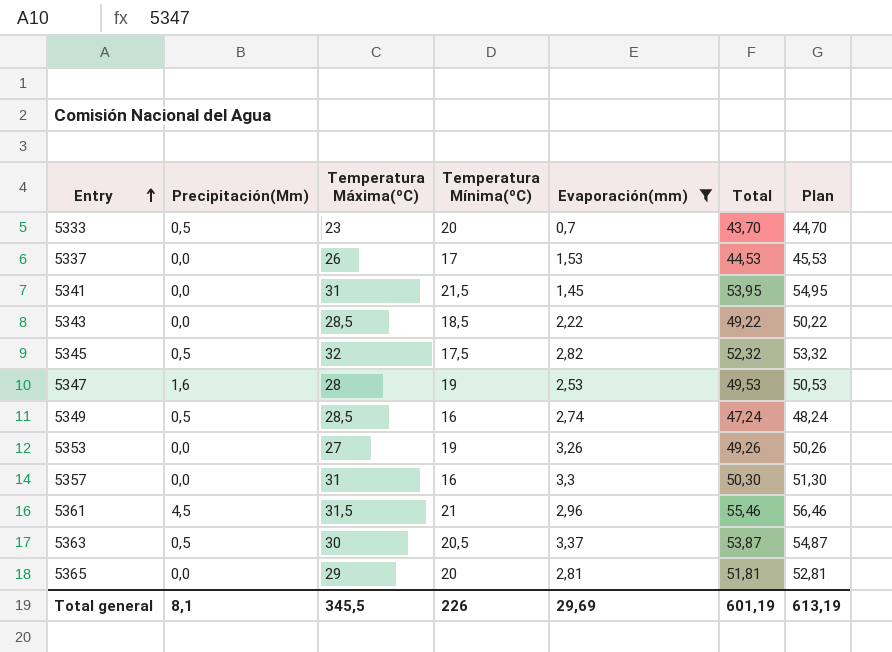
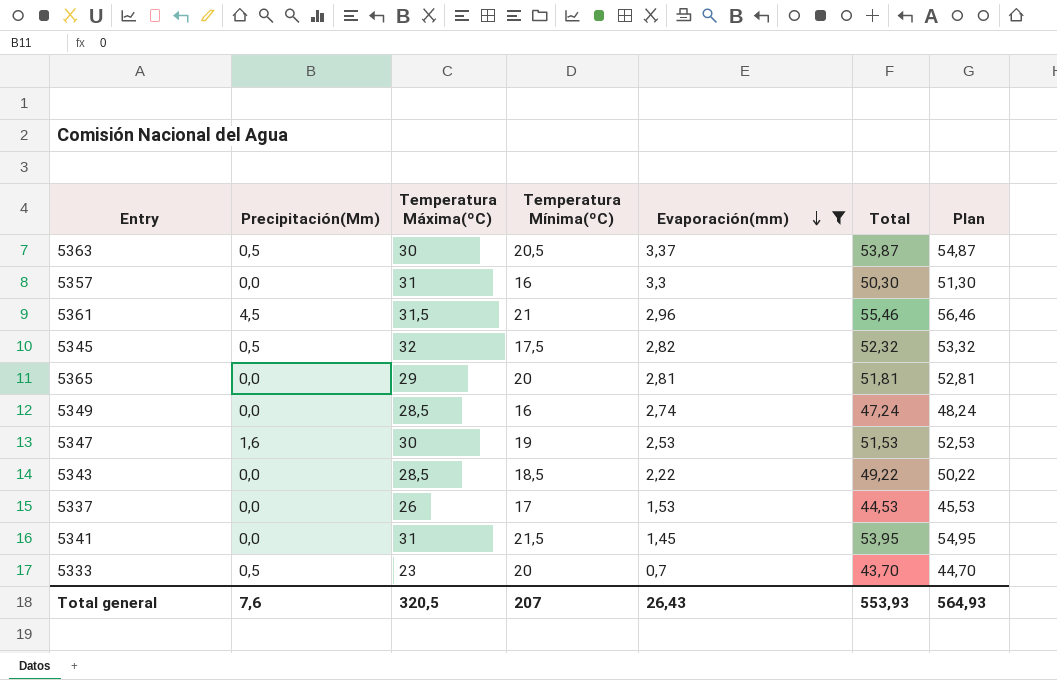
row order: Entry ascending -> Evaporación(mm) descending
row 5353: 0,0 | 27 | 19 | 3,26 | 49,26 | 50,26 -> none
5349 | Precipitación(Mm): 0,5 -> 0,0
5347 | Temperatura Máxima(ºC): 28 -> 30
5347 | Total: 49,53 -> 51,53
5347 | Plan: 50,53 -> 52,53
Total general | Precipitación(Mm): 8,1 -> 7,6
Total general | Temperatura Máxima(ºC): 345,5 -> 320,5
Total general | Temperatura Mínima(ºC): 226 -> 207
Total general | Evaporación(mm): 29,69 -> 26,43
Total general | Total: 601,19 -> 553,93
Total general | Plan: 613,19 -> 564,93

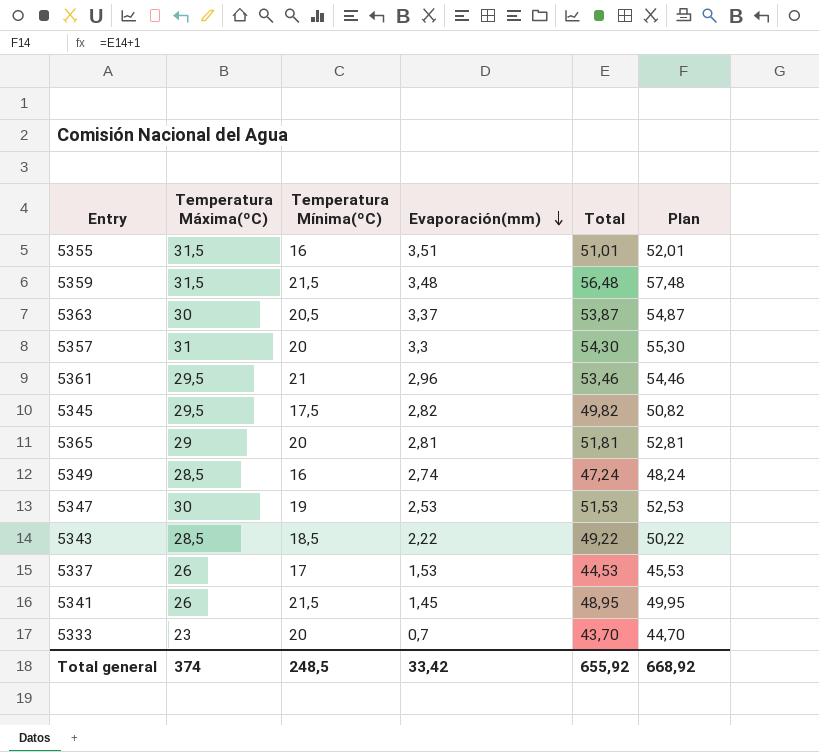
filter: Evaporación(mm) <= 3,37 -> none
column Precipitación(Mm) | position: 2 -> none
5357 | Temperatura Mínima(ºC): 16 -> 20
5357 | Total: 50,30 -> 54,30
5357 | Plan: 51,30 -> 55,30
5361 | Temperatura Máxima(ºC): 31,5 -> 29,5
5361 | Total: 55,46 -> 53,46
5361 | Plan: 56,46 -> 54,46
5345 | Temperatura Máxima(ºC): 32 -> 29,5
5345 | Total: 52,32 -> 49,82
5345 | Plan: 53,32 -> 50,82
5341 | Temperatura Máxima(ºC): 31 -> 26
5341 | Total: 53,95 -> 48,95
5341 | Plan: 54,95 -> 49,95
Total general | Temperatura Máxima(ºC): 320,5 -> 374
Total general | Temperatura Mínima(ºC): 207 -> 248,5
Total general | Evaporación(mm): 26,43 -> 33,42
Total general | Total: 553,93 -> 655,92
Total general | Plan: 564,93 -> 668,92

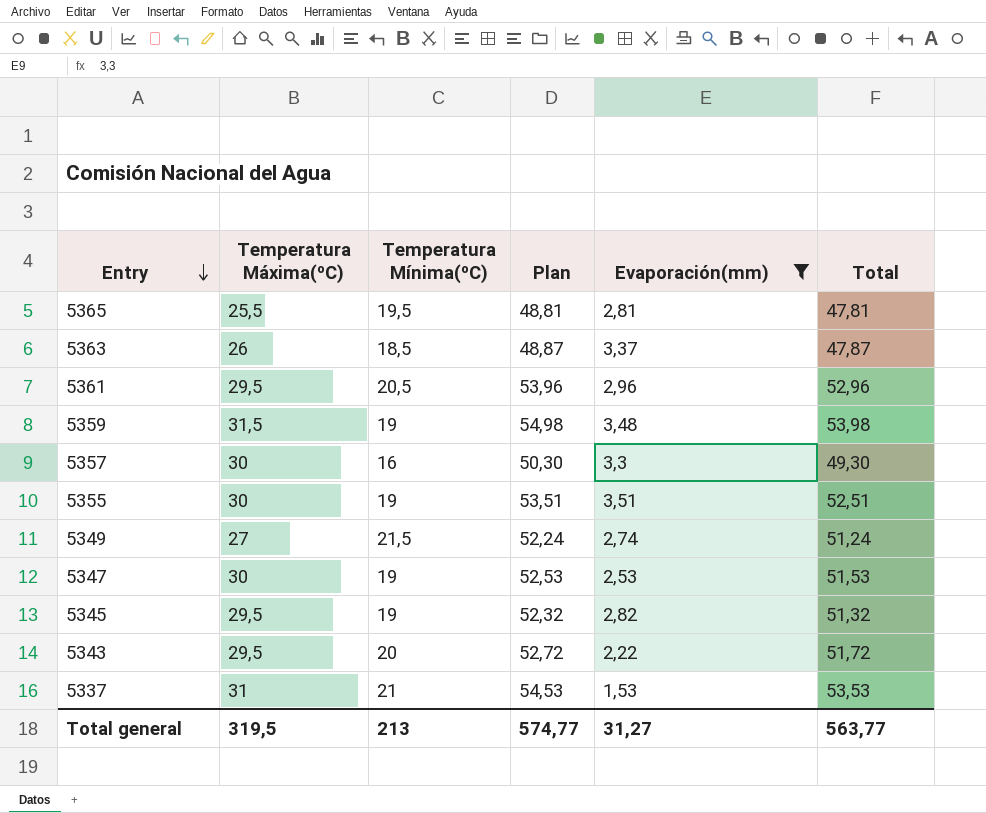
filter: none -> Evaporación(mm) >= 1,53
row order: Evaporación(mm) descending -> Entry descending
column Plan | position: 6 -> 4
5365 | Temperatura Máxima(ºC): 29 -> 25,5
5365 | Temperatura Mínima(ºC): 20 -> 19,5
5365 | Plan: 52,81 -> 48,81
5365 | Total: 51,81 -> 47,81
5363 | Temperatura Máxima(ºC): 30 -> 26
5363 | Temperatura Mínima(ºC): 20,5 -> 18,5
5363 | Plan: 54,87 -> 48,87
5363 | Total: 53,87 -> 47,87
5361 | Temperatura Mínima(ºC): 21 -> 20,5
5361 | Plan: 54,46 -> 53,96
5361 | Total: 53,46 -> 52,96
5359 | Temperatura Mínima(ºC): 21,5 -> 19
5359 | Plan: 57,48 -> 54,98
5359 | Total: 56,48 -> 53,98
5357 | Temperatura Máxima(ºC): 31 -> 30
5357 | Temperatura Mínima(ºC): 20 -> 16
5357 | Plan: 55,30 -> 50,30
5357 | Total: 54,30 -> 49,30
5355 | Temperatura Máxima(ºC): 31,5 -> 30
5355 | Temperatura Mínima(ºC): 16 -> 19
5355 | Plan: 52,01 -> 53,51
5355 | Total: 51,01 -> 52,51
5349 | Temperatura Máxima(ºC): 28,5 -> 27
5349 | Temperatura Mínima(ºC): 16 -> 21,5
5349 | Plan: 48,24 -> 52,24
5349 | Total: 47,24 -> 51,24
5345 | Temperatura Mínima(ºC): 17,5 -> 19
5345 | Plan: 50,82 -> 52,32
5345 | Total: 49,82 -> 51,32
5343 | Temperatura Máxima(ºC): 28,5 -> 29,5
5343 | Temperatura Mínima(ºC): 18,5 -> 20
5343 | Plan: 50,22 -> 52,72
5343 | Total: 49,22 -> 51,72
5337 | Temperatura Máxima(ºC): 26 -> 31
5337 | Temperatura Mínima(ºC): 17 -> 21
5337 | Plan: 45,53 -> 54,53
5337 | Total: 44,53 -> 53,53
Total general | Temperatura Máxima(ºC): 374 -> 319,5
Total general | Temperatura Mínima(ºC): 248,5 -> 213
Total general | Plan: 668,92 -> 574,77
Total general | Evaporación(mm): 33,42 -> 31,27
Total general | Total: 655,92 -> 563,77

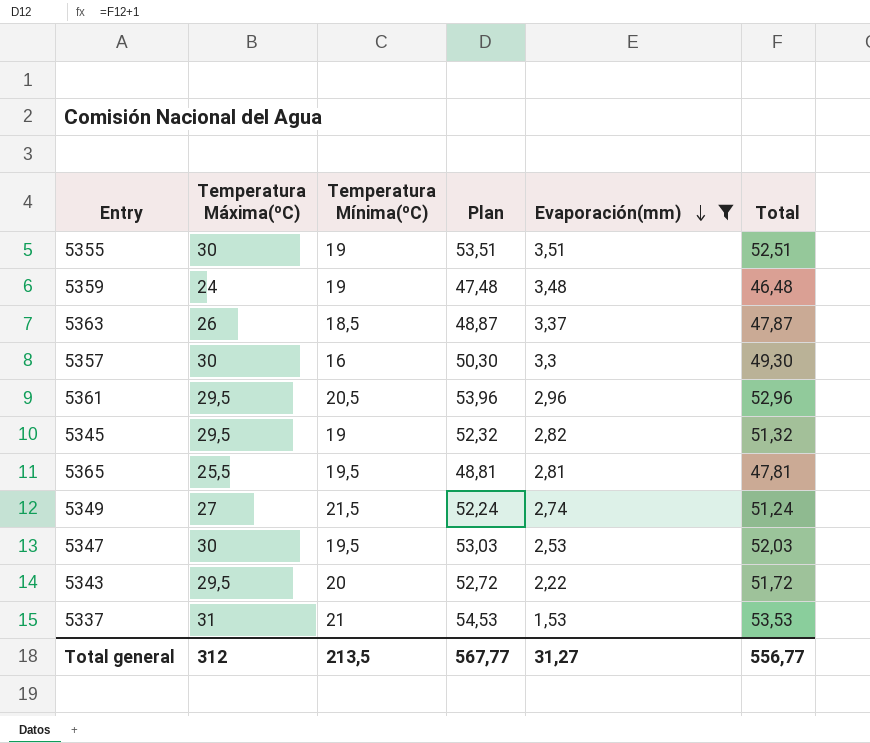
row order: Entry descending -> Evaporación(mm) descending
5359 | Temperatura Máxima(ºC): 31,5 -> 24
5359 | Plan: 54,98 -> 47,48
5359 | Total: 53,98 -> 46,48
5347 | Temperatura Mínima(ºC): 19 -> 19,5
5347 | Plan: 52,53 -> 53,03
5347 | Total: 51,53 -> 52,03
Total general | Temperatura Máxima(ºC): 319,5 -> 312
Total general | Temperatura Mínima(ºC): 213 -> 213,5
Total general | Plan: 574,77 -> 567,77
Total general | Total: 563,77 -> 556,77

